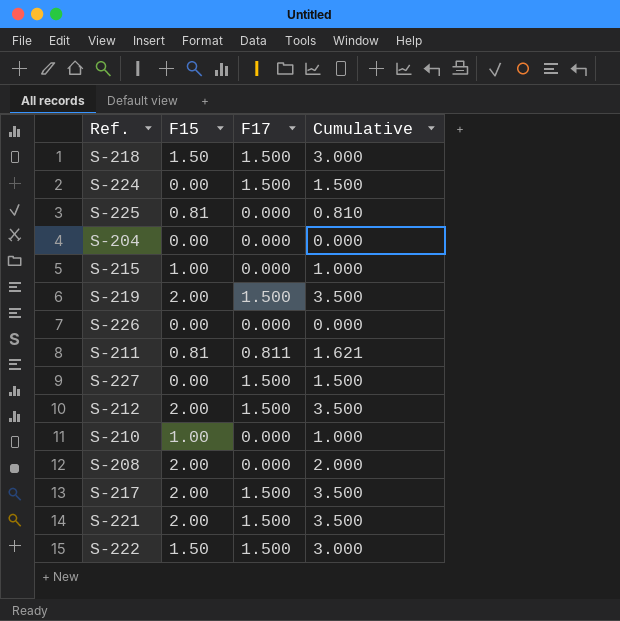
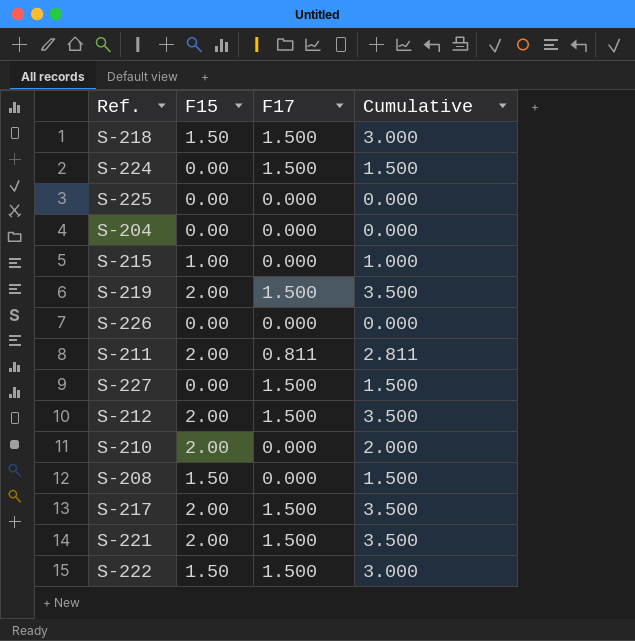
S-225 | F15: 0.81 -> 0.00
S-225 | Cumulative: 0.810 -> 0.000
S-211 | F15: 0.81 -> 2.00
S-211 | Cumulative: 1.621 -> 2.811
S-210 | F15: 1.00 -> 2.00
S-210 | Cumulative: 1.000 -> 2.000
S-208 | F15: 2.00 -> 1.50
S-208 | Cumulative: 2.000 -> 1.500

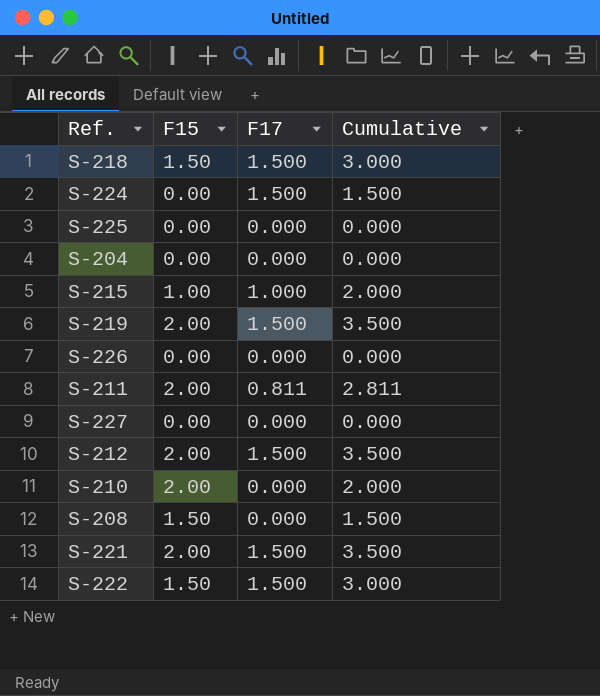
row S-217: 2.00 | 1.500 | 3.500 -> none
S-215 | F17: 0.000 -> 1.000
S-215 | Cumulative: 1.000 -> 2.000
S-227 | F17: 1.500 -> 0.000
S-227 | Cumulative: 1.500 -> 0.000

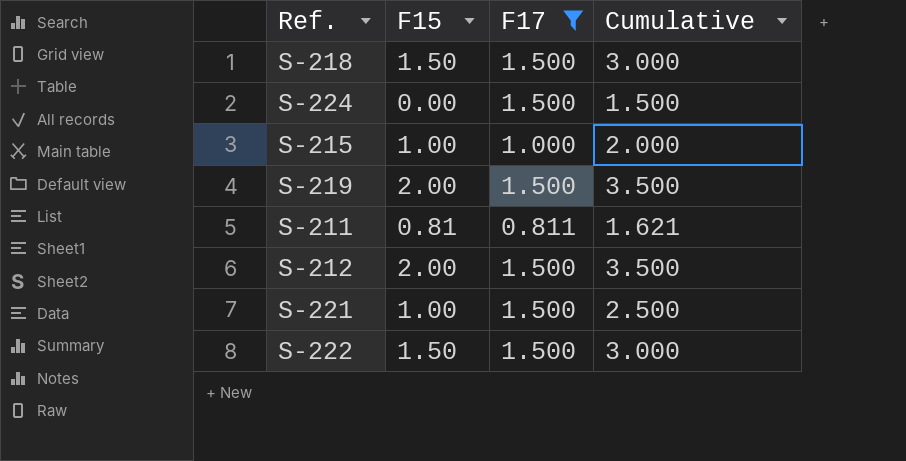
filter: none -> F17 != 0.000
S-211 | F15: 2.00 -> 0.81
S-211 | Cumulative: 2.811 -> 1.621
S-221 | F15: 2.00 -> 1.00
S-221 | Cumulative: 3.500 -> 2.500

